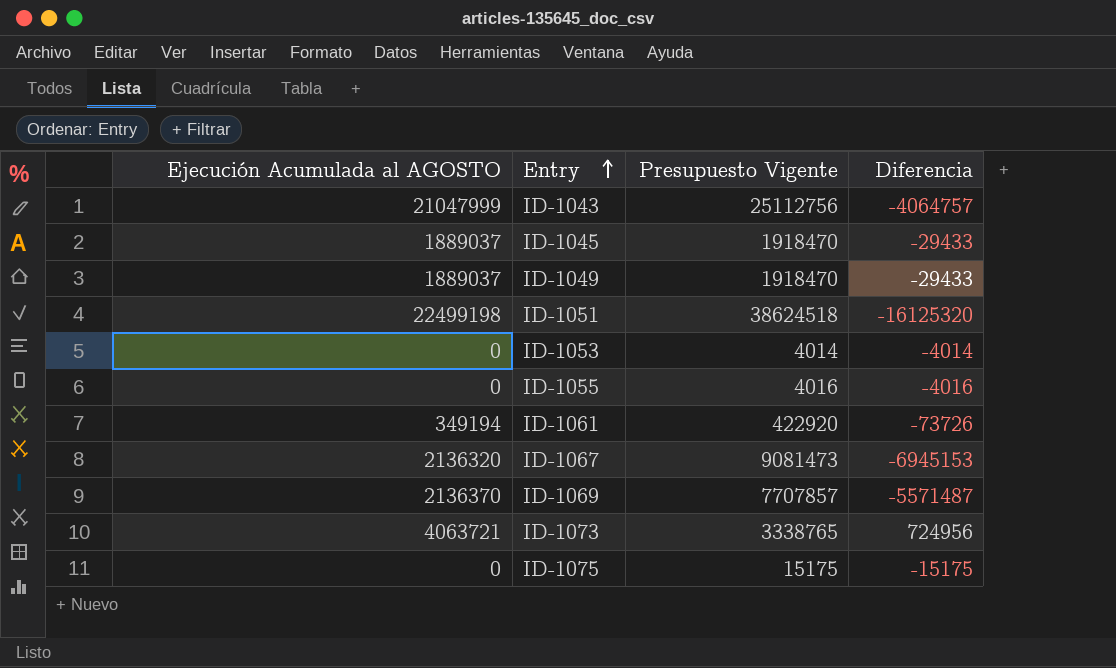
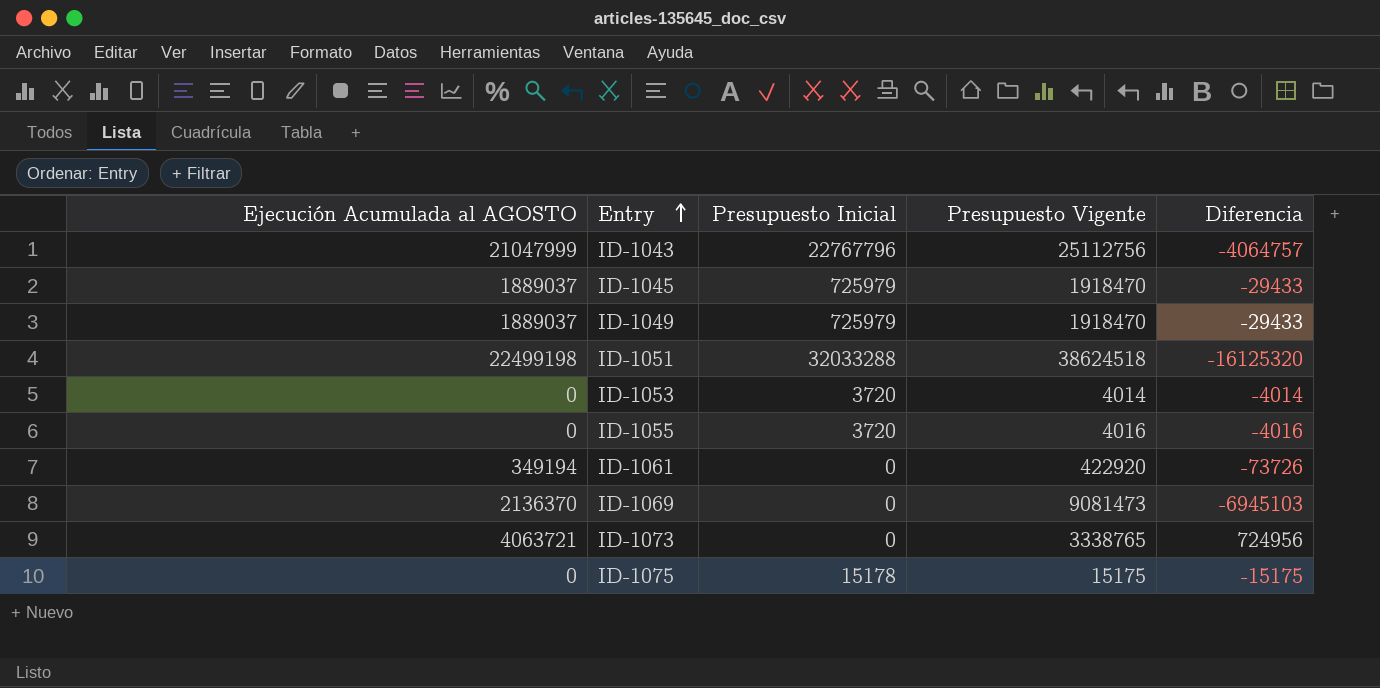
column Presupuesto Inicial | position: none -> 3
row ID-1067: 2136320 | 9081473 | -6945153 -> none
ID-1069 | Presupuesto Vigente: 7707857 -> 9081473
ID-1069 | Diferencia: -5571487 -> -6945103

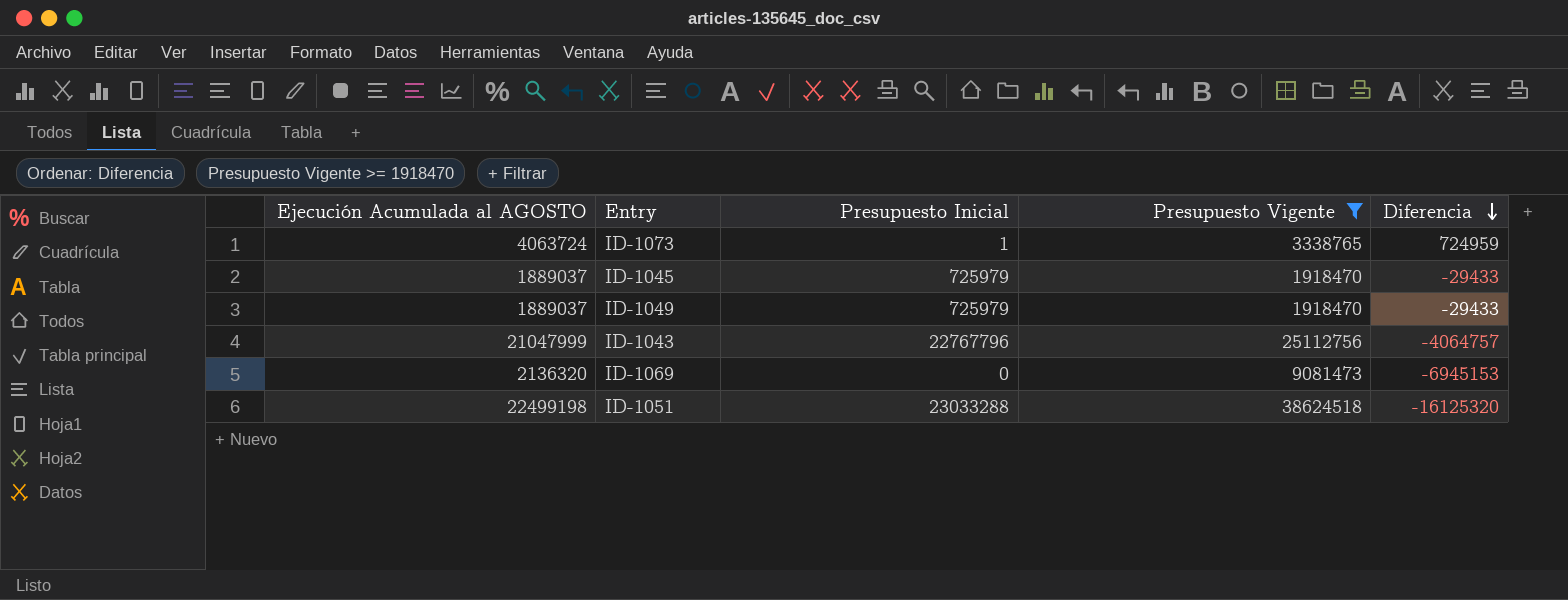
filter: none -> Presupuesto Vigente >= 1918470
row order: Entry ascending -> Diferencia descending
ID-1073 | Ejecución Acumulada al AGOSTO: 4063721 -> 4063724
ID-1073 | Presupuesto Inicial: 0 -> 1
ID-1073 | Diferencia: 724956 -> 724959
ID-1069 | Ejecución Acumulada al AGOSTO: 2136370 -> 2136320
ID-1069 | Diferencia: -6945103 -> -6945153
ID-1051 | Presupuesto Inicial: 32033288 -> 23033288

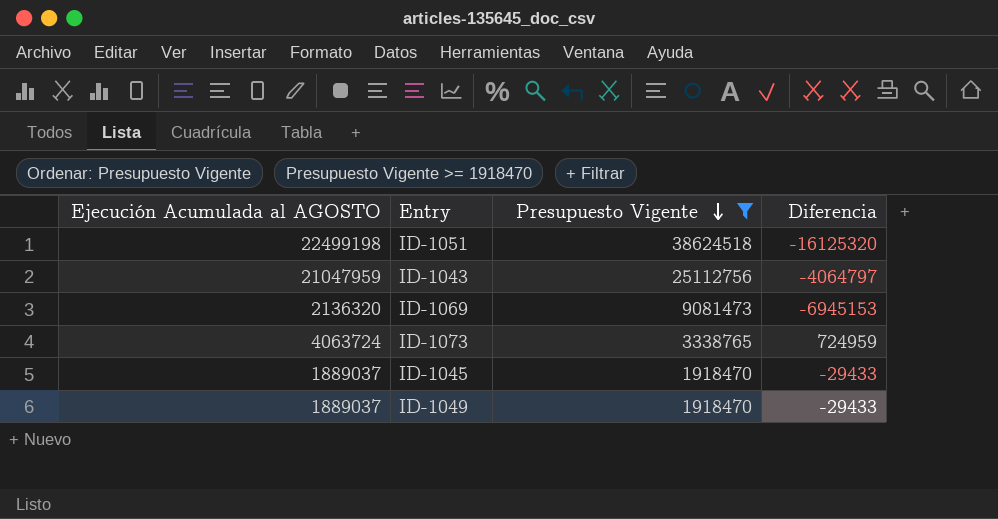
row order: Diferencia descending -> Presupuesto Vigente descending
column Presupuesto Inicial | position: 3 -> none
ID-1043 | Ejecución Acumulada al AGOSTO: 21047999 -> 21047959
ID-1043 | Diferencia: -4064757 -> -4064797

